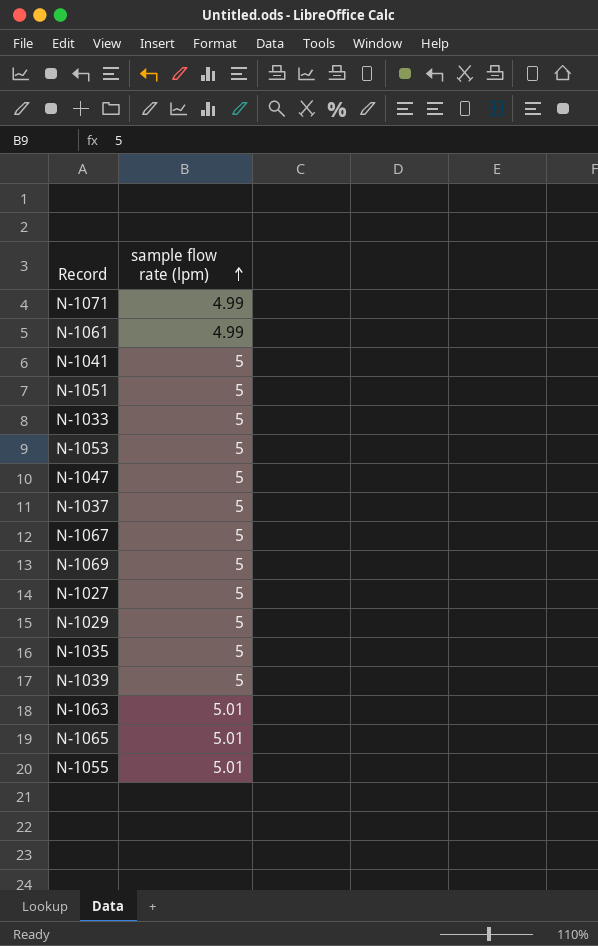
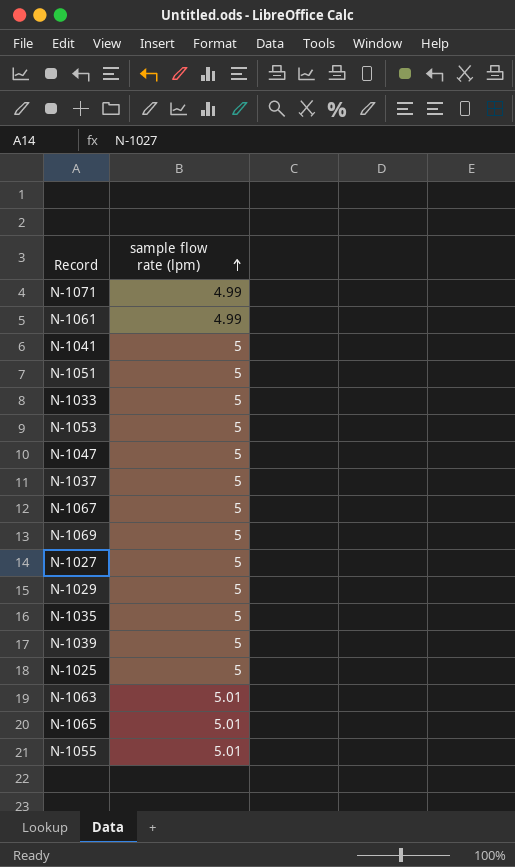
row N-1025: none -> 5

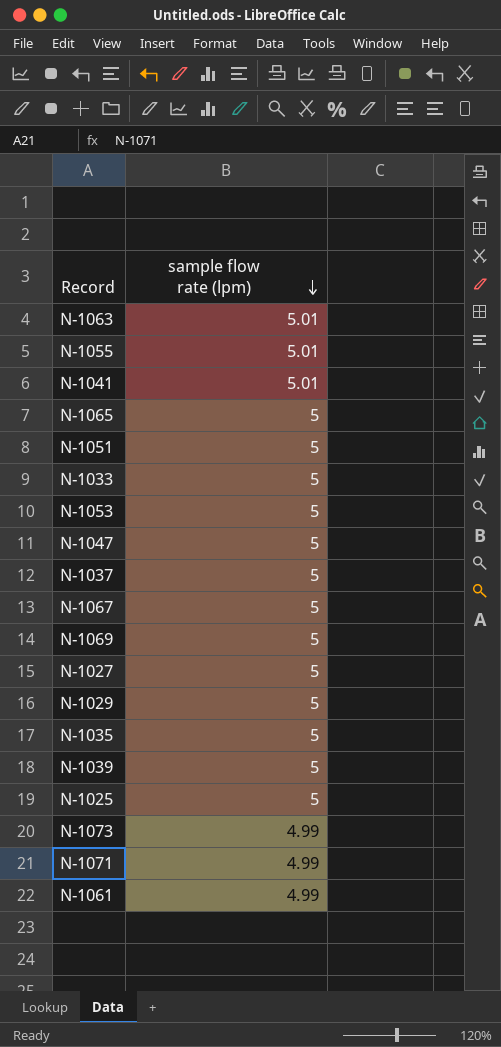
row order: sample flow rate (lpm) ascending -> sample flow rate (lpm) descending
N-1041 | sample flow rate (lpm): 5 -> 5.01
N-1065 | sample flow rate (lpm): 5.01 -> 5
row N-1073: none -> 4.99

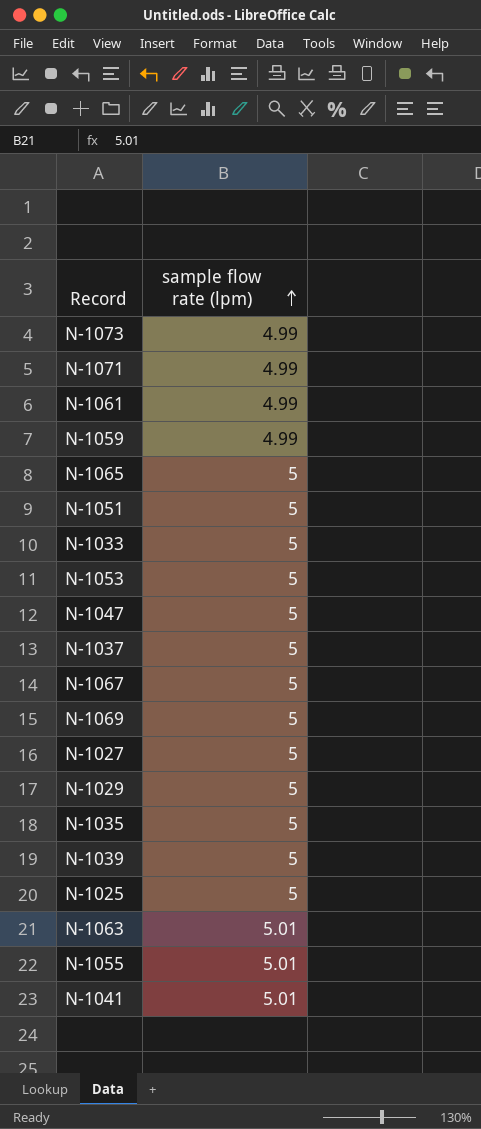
row order: sample flow rate (lpm) descending -> sample flow rate (lpm) ascending
row N-1059: none -> 4.99

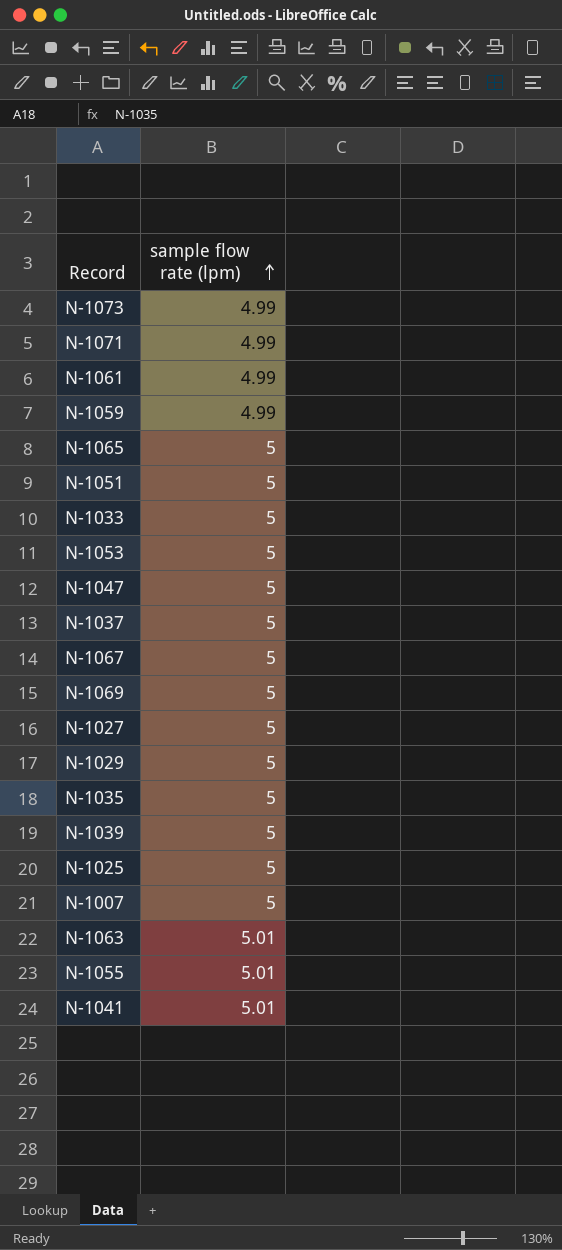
row N-1007: none -> 5

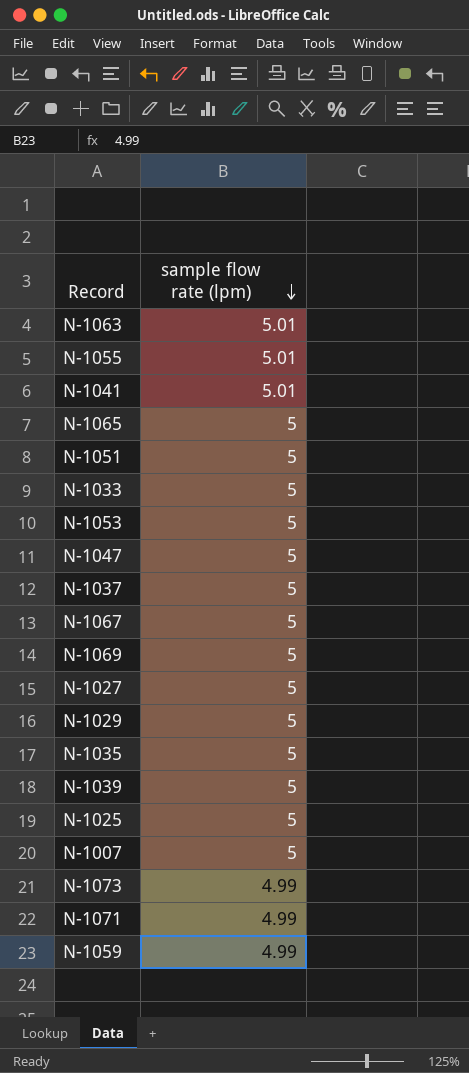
row order: sample flow rate (lpm) ascending -> sample flow rate (lpm) descending
row N-1061: 4.99 -> none

